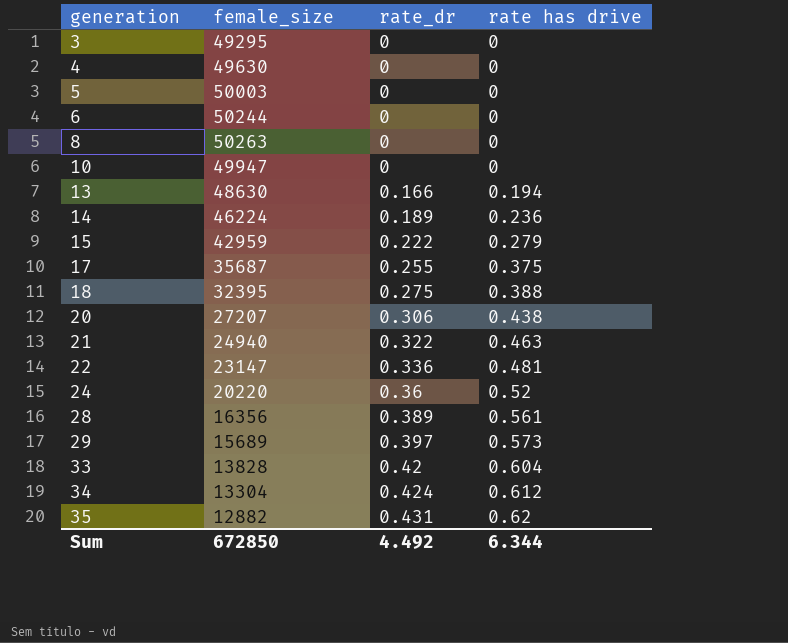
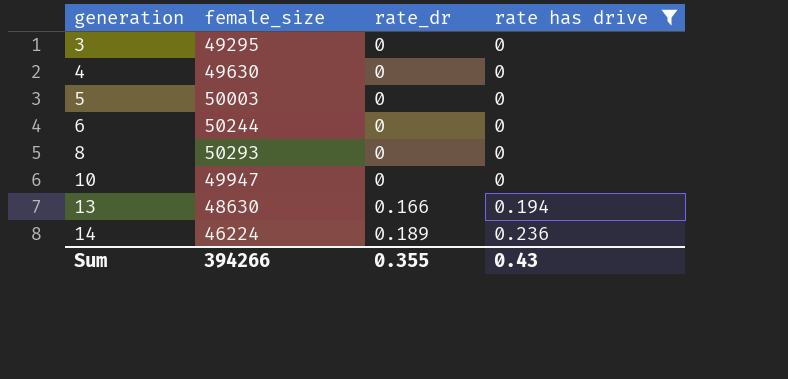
filter: none -> rate has drive <= 0.236
8 | female_size: 50263 -> 50293
Sum | female_size: 672850 -> 394266
Sum | rate_dr: 4.492 -> 0.355
Sum | rate has drive: 6.344 -> 0.43

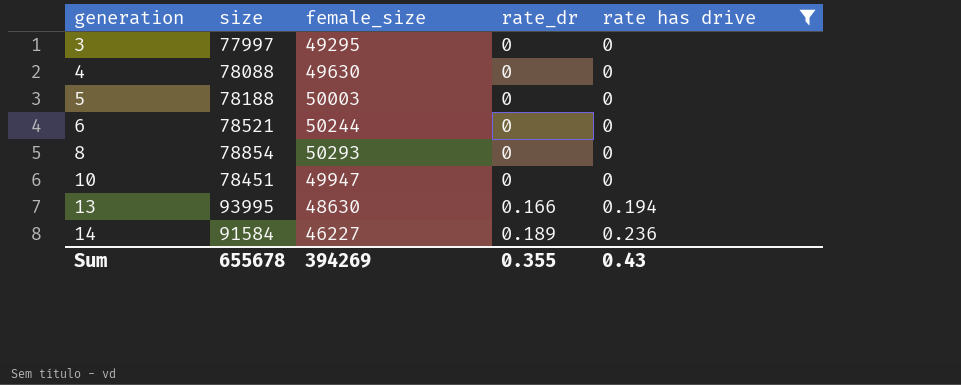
column size | position: none -> 2
14 | female_size: 46224 -> 46227
Sum | female_size: 394266 -> 394269

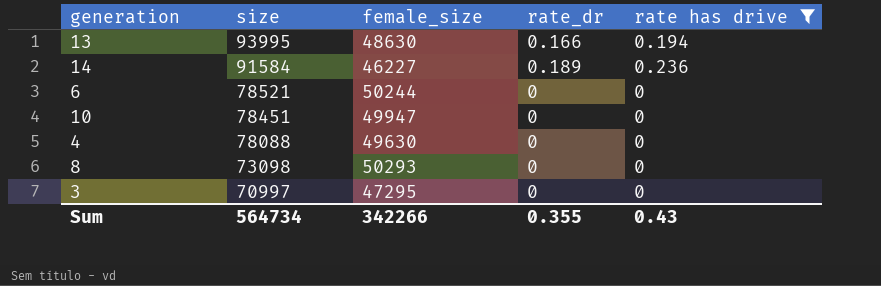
row order: generation ascending -> size descending
row 5: 78188 | 50003 | 0 | 0 -> none
8 | size: 78854 -> 73098
3 | size: 77997 -> 70997
3 | female_size: 49295 -> 47295
Sum | size: 655678 -> 564734
Sum | female_size: 394269 -> 342266

